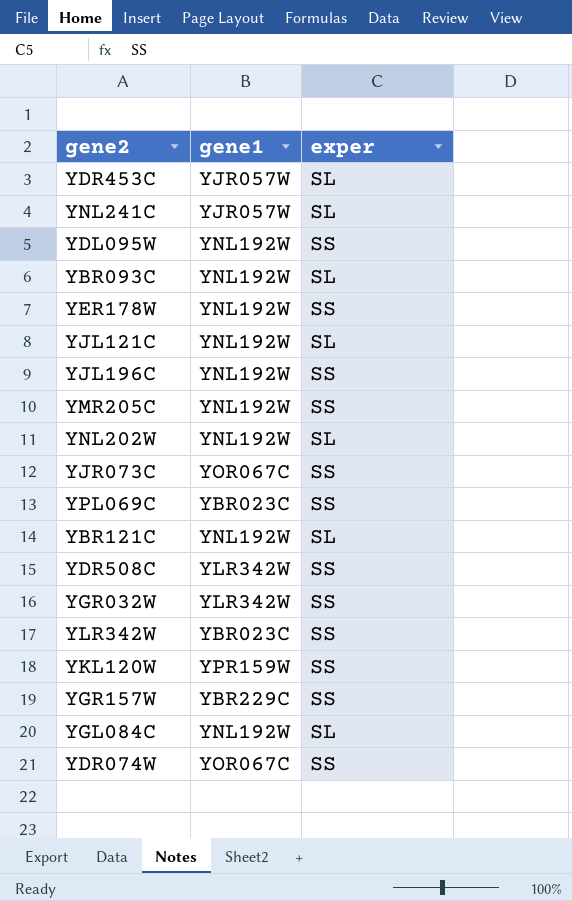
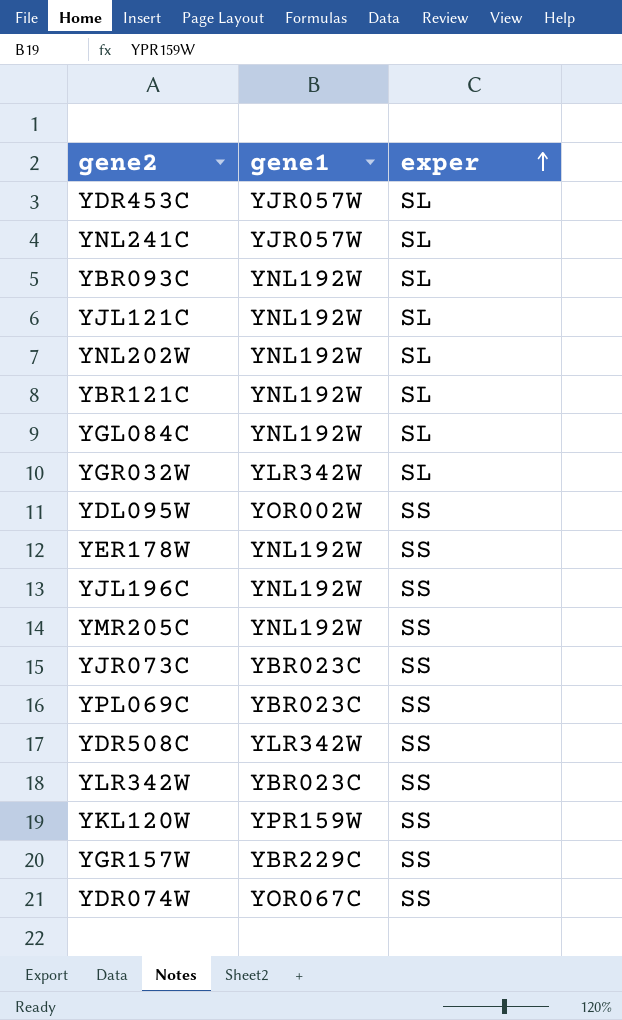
row order: none -> exper ascending
YGR032W | exper: SS -> SL
YDL095W | gene1: YNL192W -> YOR002W
YJR073C | gene1: YOR067C -> YBR023C

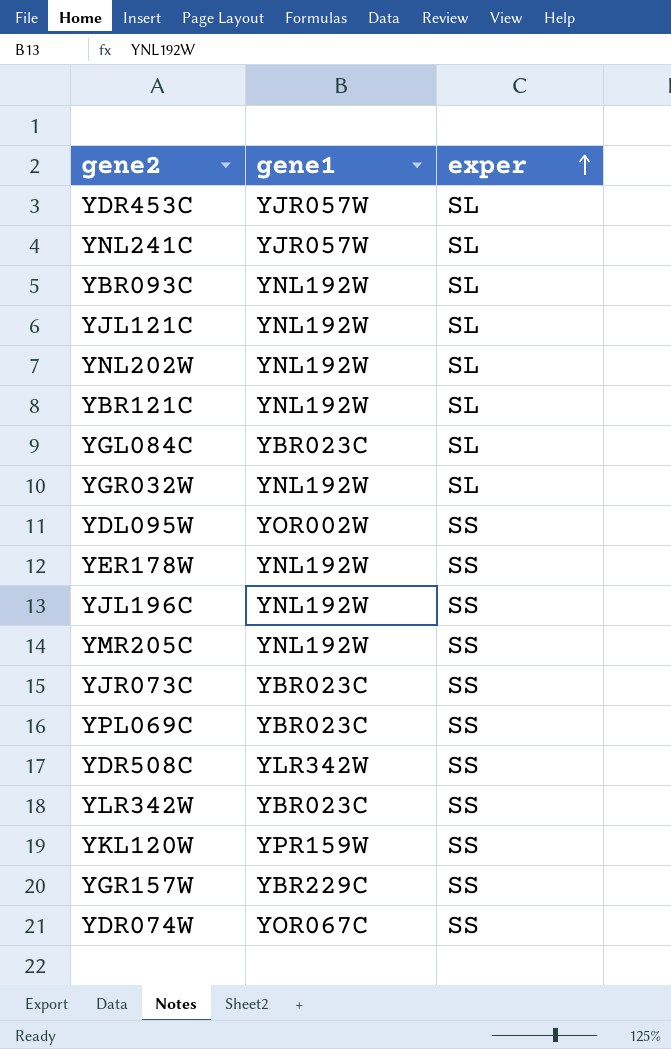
YGL084C | gene1: YNL192W -> YBR023C
YGR032W | gene1: YLR342W -> YNL192W

